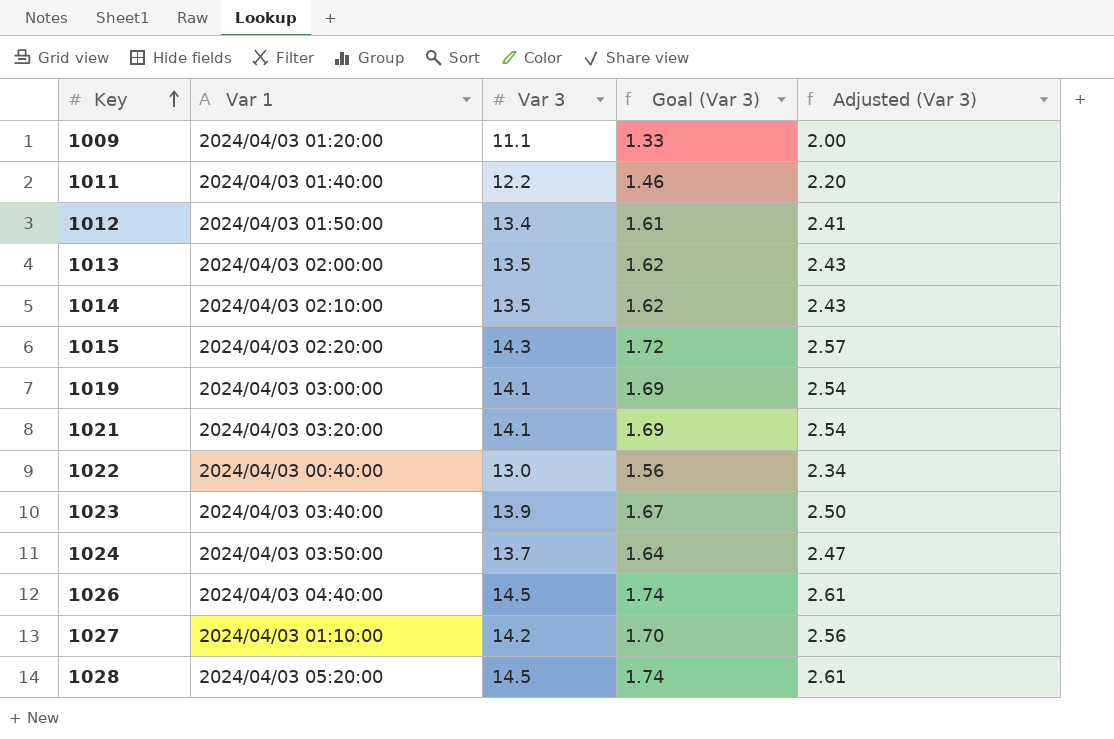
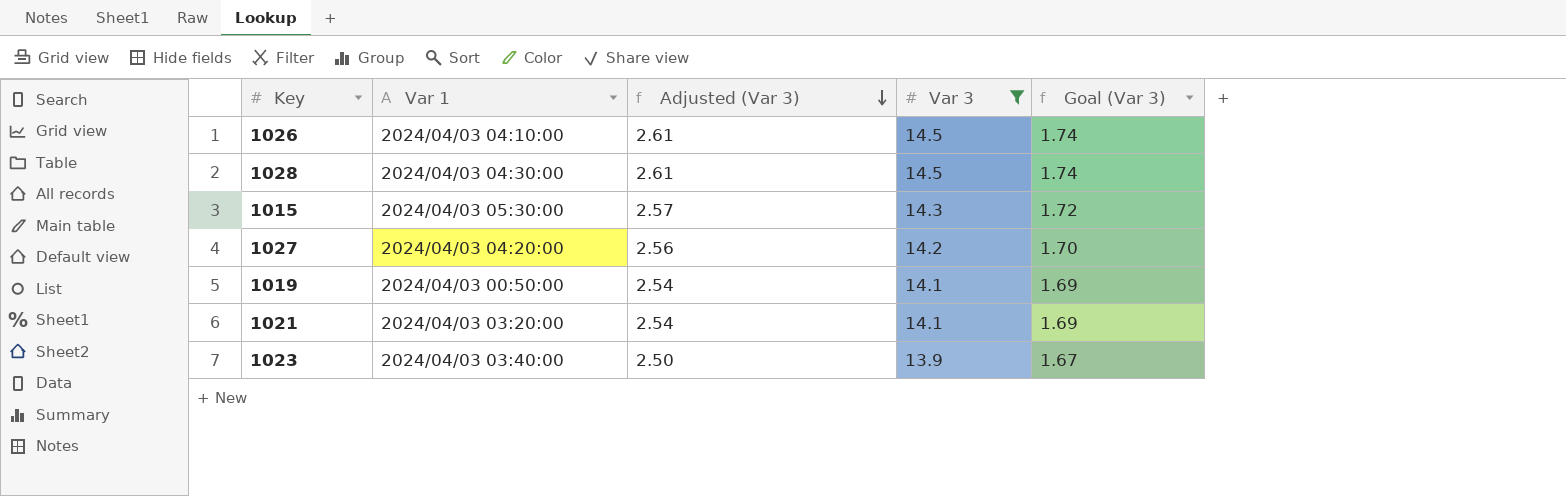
filter: none -> Var 3 >= 13.9
row order: Key ascending -> Adjusted (Var 3) descending
column Adjusted (Var 3) | position: 5 -> 3
1026 | Var 1: 2024/04/03 04:40:00 -> 2024/04/03 04:10:00
1028 | Var 1: 2024/04/03 05:20:00 -> 2024/04/03 04:30:00
1015 | Var 1: 2024/04/03 02:20:00 -> 2024/04/03 05:30:00
1027 | Var 1: 2024/04/03 01:10:00 -> 2024/04/03 04:20:00
1019 | Var 1: 2024/04/03 03:00:00 -> 2024/04/03 00:50:00

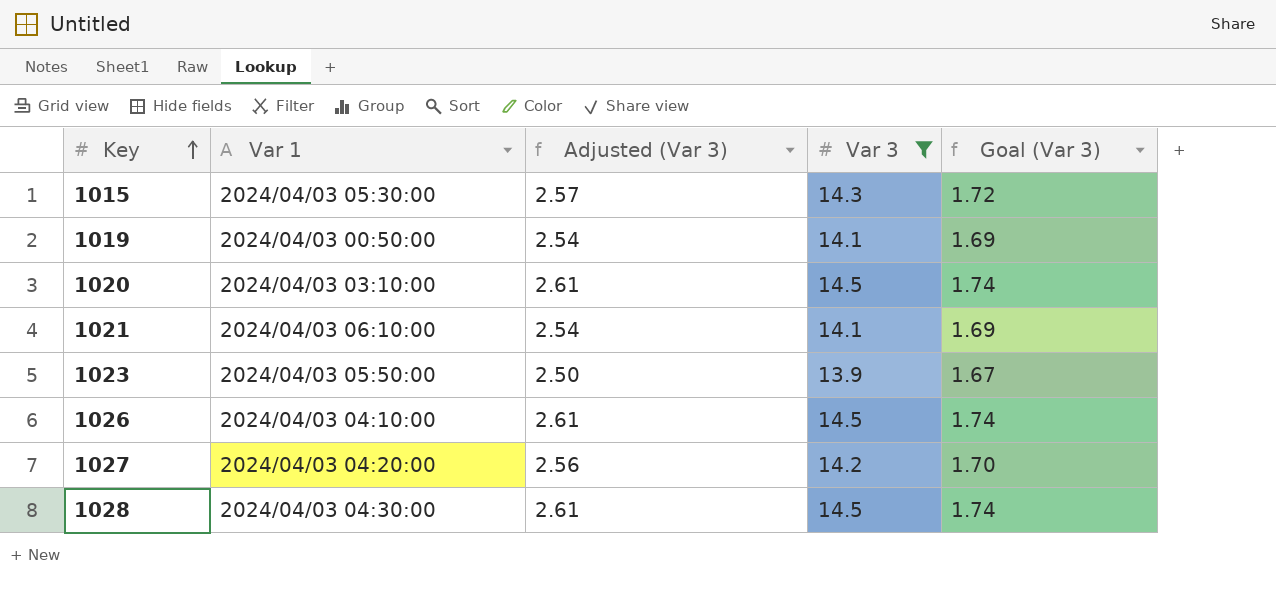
row order: Adjusted (Var 3) descending -> Key ascending
row 1020: none -> 2024/04/03 03:10:00 | 2.61 | 14.5 | 1.74
1021 | Var 1: 2024/04/03 03:20:00 -> 2024/04/03 06:10:00
1023 | Var 1: 2024/04/03 03:40:00 -> 2024/04/03 05:50:00

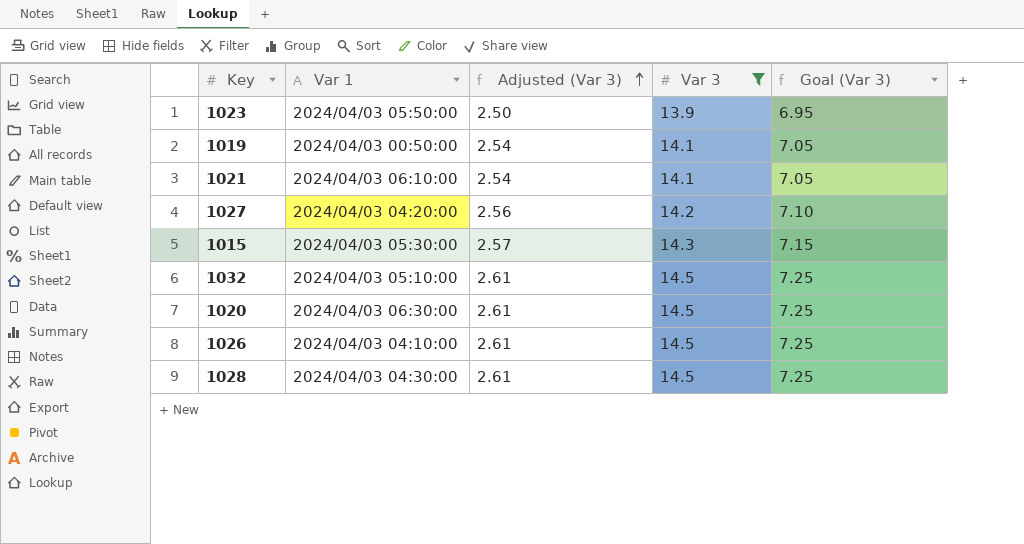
row order: Key ascending -> Adjusted (Var 3) ascending
column Goal (Var 3) | formula: [Var 3] * 0.12 -> [Var 3] * 0.5
row 1032: none -> 2024/04/03 05:10:00 | 2.61 | 14.5 | 7.25
1020 | Var 1: 2024/04/03 03:10:00 -> 2024/04/03 06:30:00

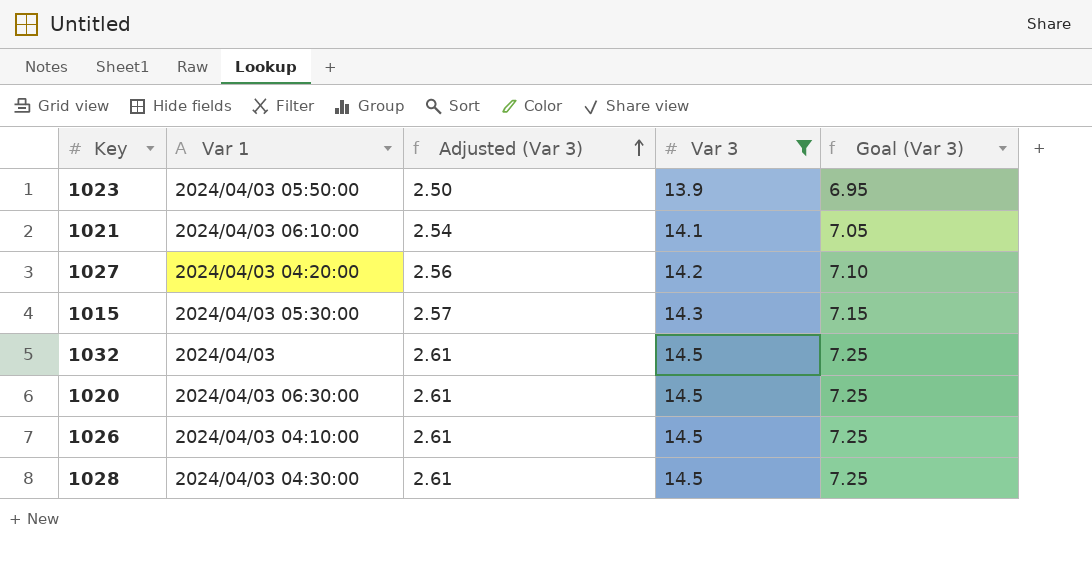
row 1019: 2024/04/03 00:50:00 | 2.54 | 14.1 | 7.05 -> none
1032 | Var 1: 2024/04/03 05:10:00 -> 2024/04/03

